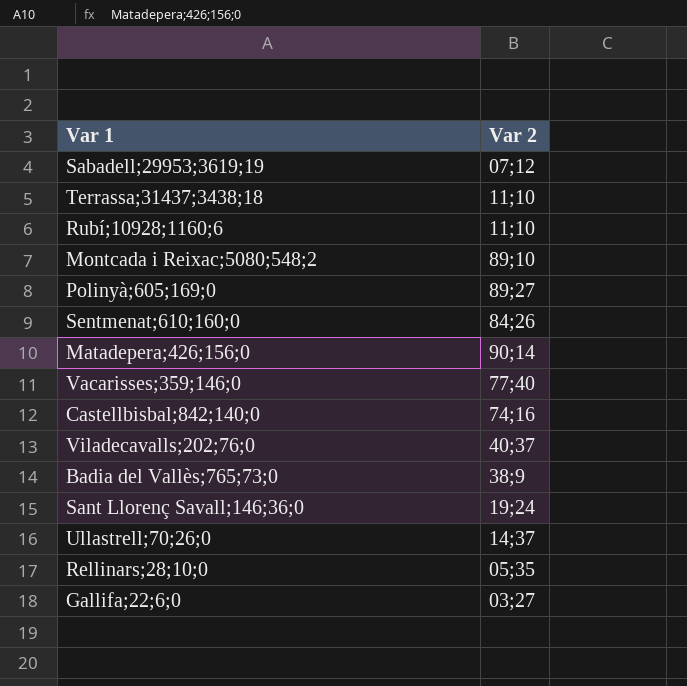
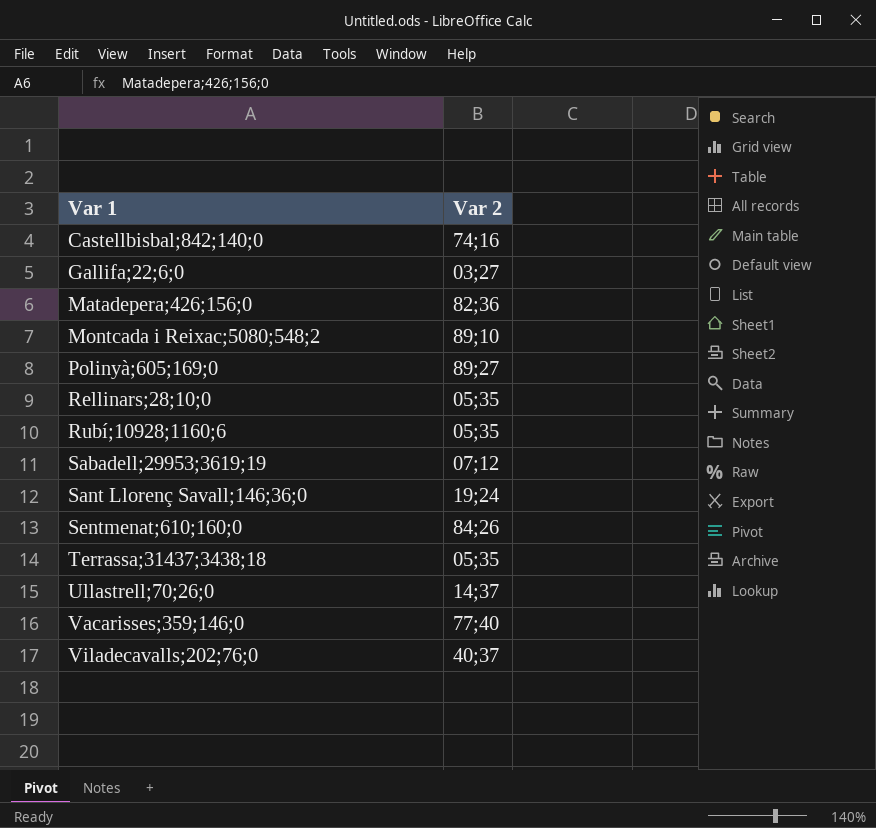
row order: none -> Var 1 ascending
row Badia del Vallès;765;73;0: 38;9 -> none
Matadepera;426;156;0 | Var 2: 90;14 -> 82;36
Rubí;10928;1160;6 | Var 2: 11;10 -> 05;35
Terrassa;31437;3438;18 | Var 2: 11;10 -> 05;35

